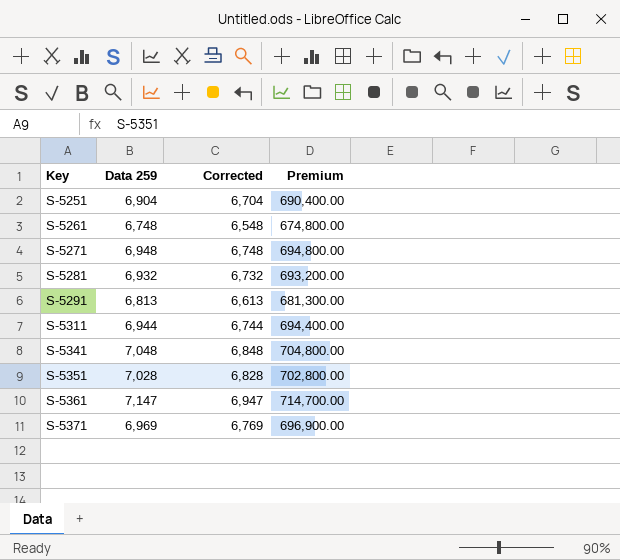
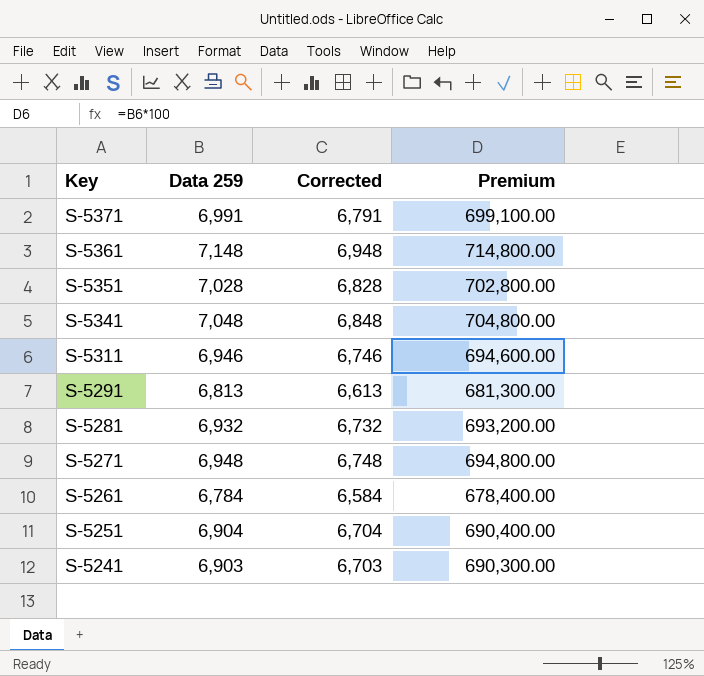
row order: Key ascending -> Key descending
S-5371 | Data 259: 6,969 -> 6,991
S-5371 | Corrected: 6,769 -> 6,791
S-5371 | Premium: 696,900.00 -> 699,100.00
S-5361 | Data 259: 7,147 -> 7,148
S-5361 | Corrected: 6,947 -> 6,948
S-5361 | Premium: 714,700.00 -> 714,800.00
S-5311 | Data 259: 6,944 -> 6,946
S-5311 | Corrected: 6,744 -> 6,746
S-5311 | Premium: 694,400.00 -> 694,600.00
S-5261 | Data 259: 6,748 -> 6,784
S-5261 | Corrected: 6,548 -> 6,584
S-5261 | Premium: 674,800.00 -> 678,400.00
row S-5241: none -> 6,903 | 6,703 | 690,300.00

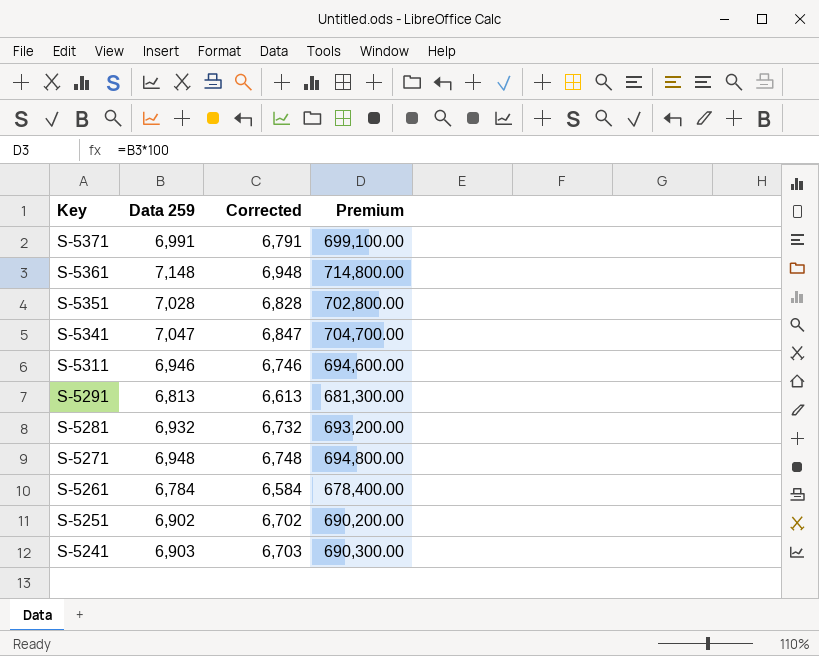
S-5341 | Data 259: 7,048 -> 7,047
S-5341 | Corrected: 6,848 -> 6,847
S-5341 | Premium: 704,800.00 -> 704,700.00
S-5251 | Data 259: 6,904 -> 6,902
S-5251 | Corrected: 6,704 -> 6,702
S-5251 | Premium: 690,400.00 -> 690,200.00

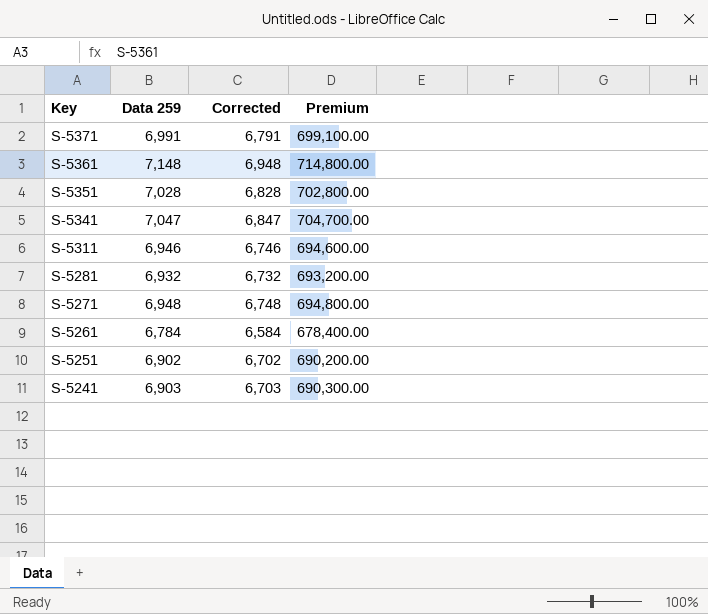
row S-5291: 6,813 | 6,613 | 681,300.00 -> none

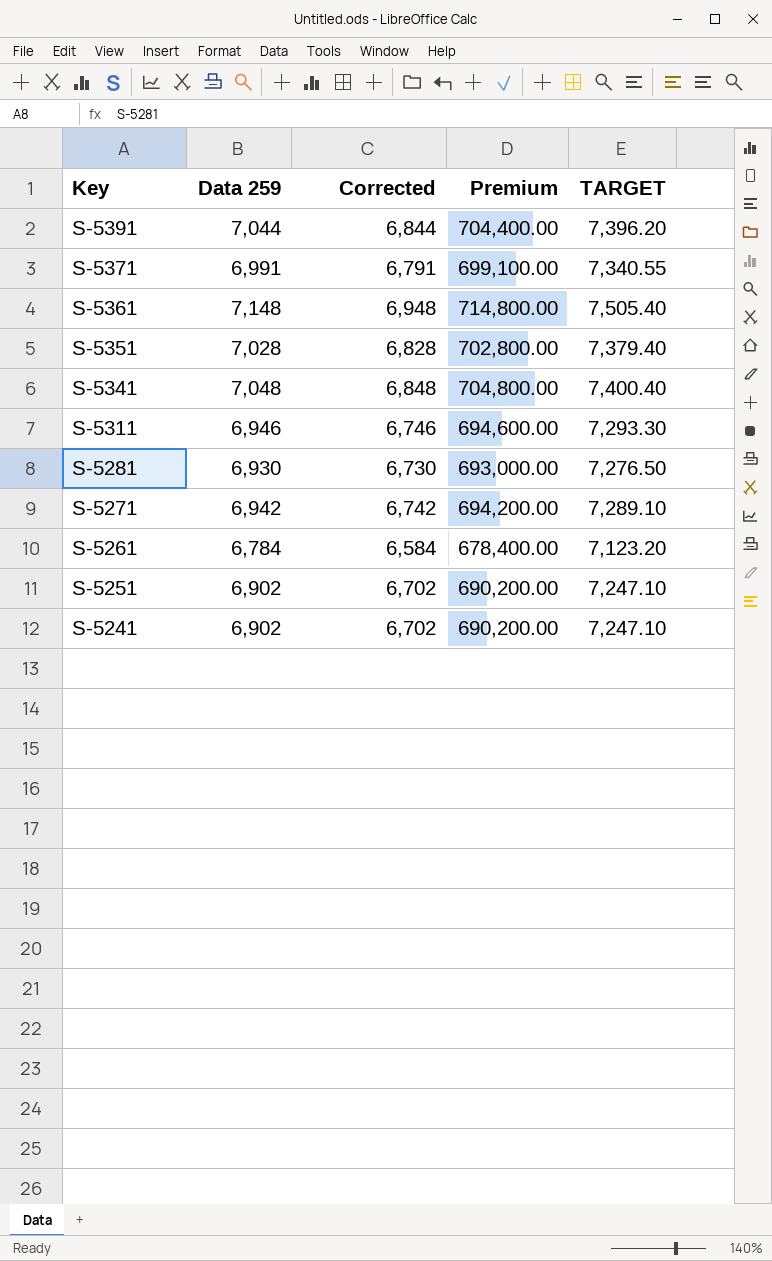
column TARGET | formula: none -> [Data 259] * 1.05
row S-5391: none -> 7,044 | 6,844 | 704,400.00 | 7,396.20
S-5341 | Data 259: 7,047 -> 7,048
S-5341 | Corrected: 6,847 -> 6,848
S-5341 | Premium: 704,700.00 -> 704,800.00
S-5281 | Data 259: 6,932 -> 6,930
S-5281 | Corrected: 6,732 -> 6,730
S-5281 | Premium: 693,200.00 -> 693,000.00
S-5271 | Data 259: 6,948 -> 6,942
S-5271 | Corrected: 6,748 -> 6,742
S-5271 | Premium: 694,800.00 -> 694,200.00
S-5241 | Data 259: 6,903 -> 6,902
S-5241 | Corrected: 6,703 -> 6,702
S-5241 | Premium: 690,300.00 -> 690,200.00

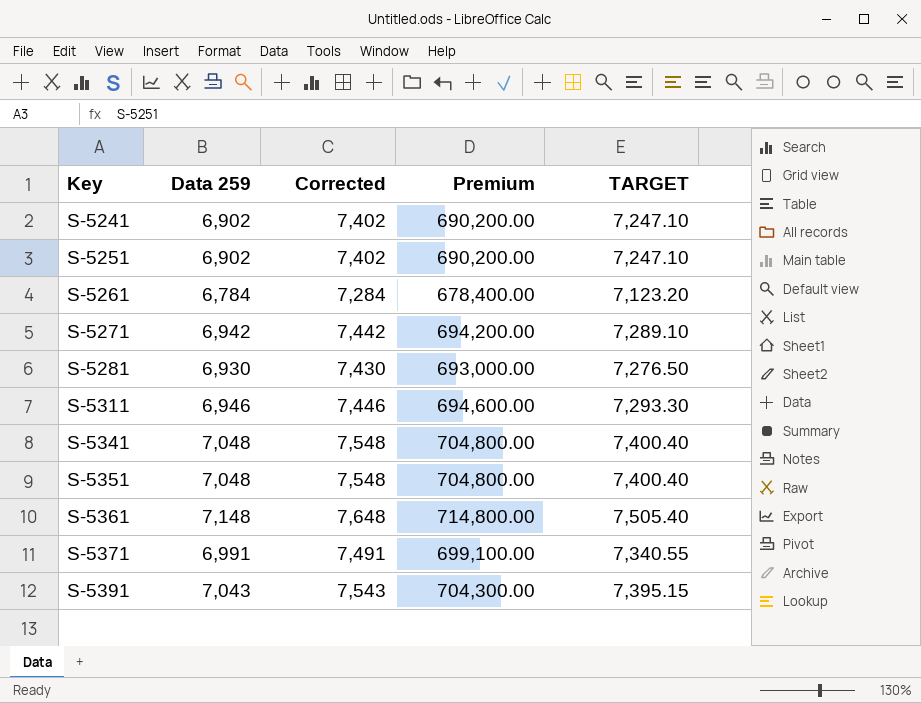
row order: Key descending -> Key ascending
column Corrected | formula: [Data 259] - 200 -> [Data 259] + 500
S-5351 | Data 259: 7,028 -> 7,048
S-5351 | Premium: 702,800.00 -> 704,800.00
S-5351 | TARGET: 7,379.40 -> 7,400.40
S-5391 | Data 259: 7,044 -> 7,043
S-5391 | Premium: 704,400.00 -> 704,300.00
S-5391 | TARGET: 7,396.20 -> 7,395.15

